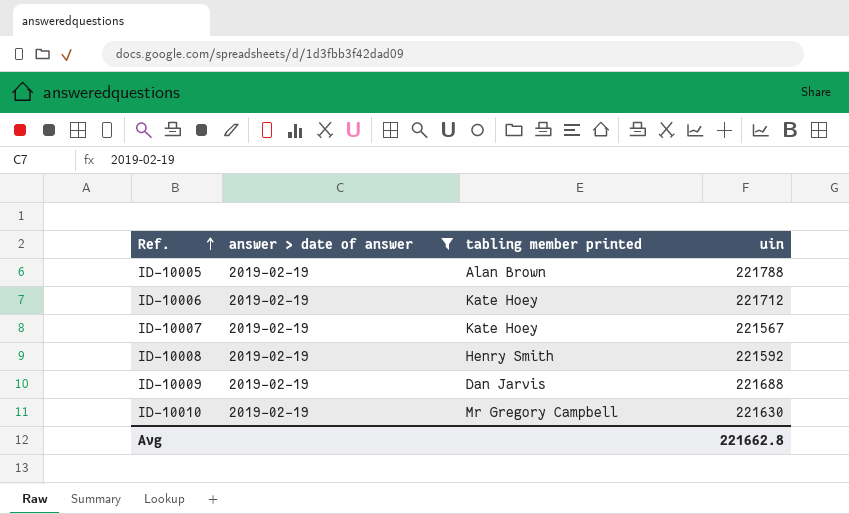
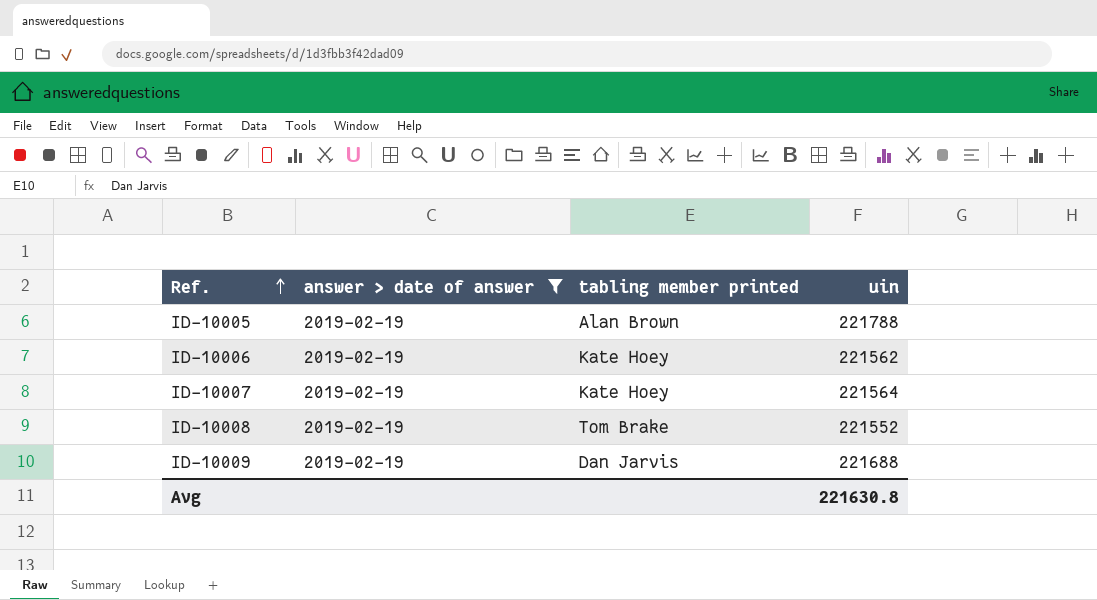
row ID-10010: 2019-02-19 | Mr Gregory Campbell | 221630 -> none
ID-10006 | uin: 221712 -> 221562
ID-10007 | uin: 221567 -> 221564
ID-10008 | tabling member printed: Henry Smith -> Tom Brake
ID-10008 | uin: 221592 -> 221552
Avg | uin: 221662.8 -> 221630.8

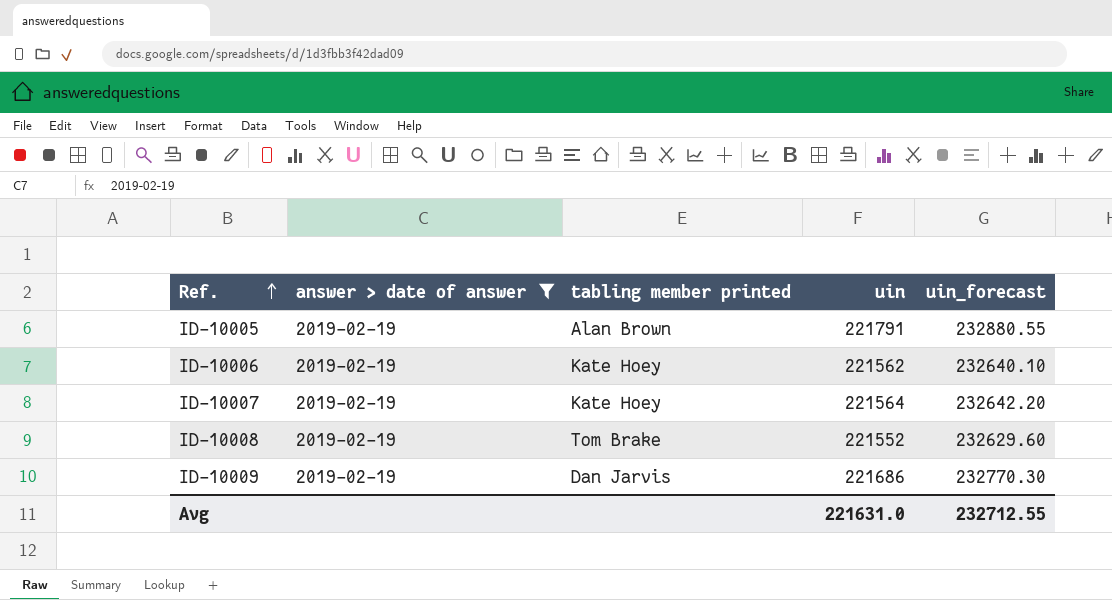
column uin_forecast | formula: none -> [uin] * 1.05
ID-10005 | uin: 221788 -> 221791
ID-10009 | uin: 221688 -> 221686
Avg | uin: 221630.8 -> 221631.0

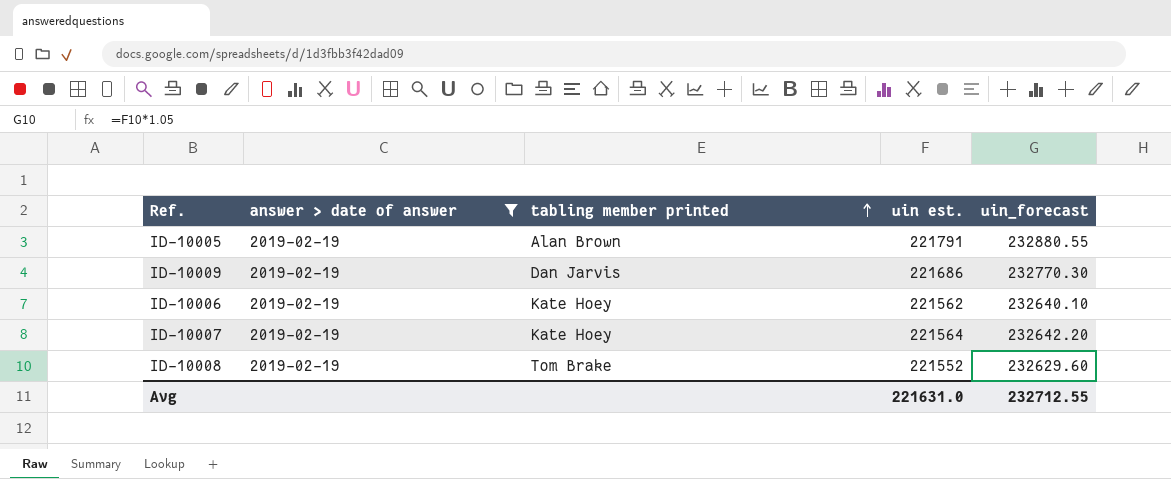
row order: Ref. ascending -> tabling member printed ascending
column name: uin -> uin est.

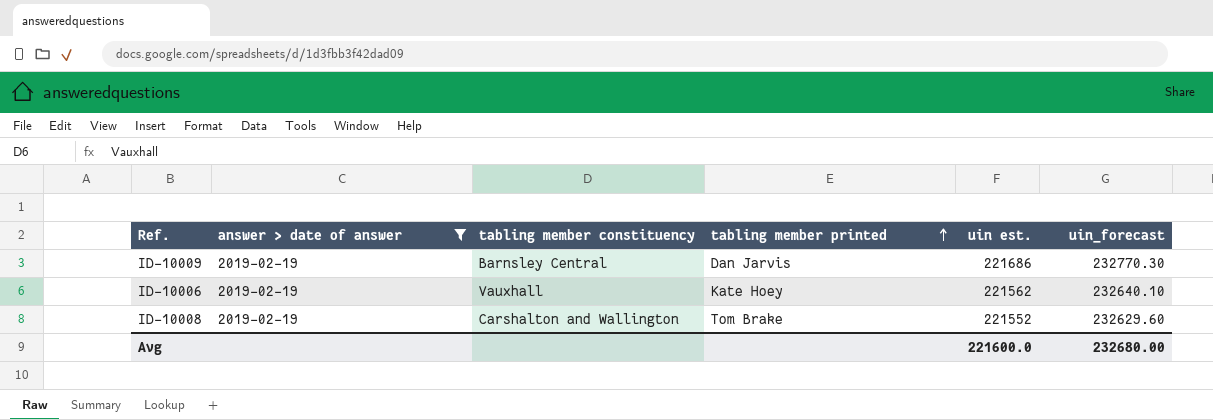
column tabling member constituency | position: none -> 3
row ID-10005: 2019-02-19 | Alan Brown | 221791 | 232880.55 -> none
row ID-10007: 2019-02-19 | Kate Hoey | 221564 | 232642.20 -> none
Avg | uin est.: 221631.0 -> 221600.0
Avg | uin_forecast: 232712.55 -> 232680.00

